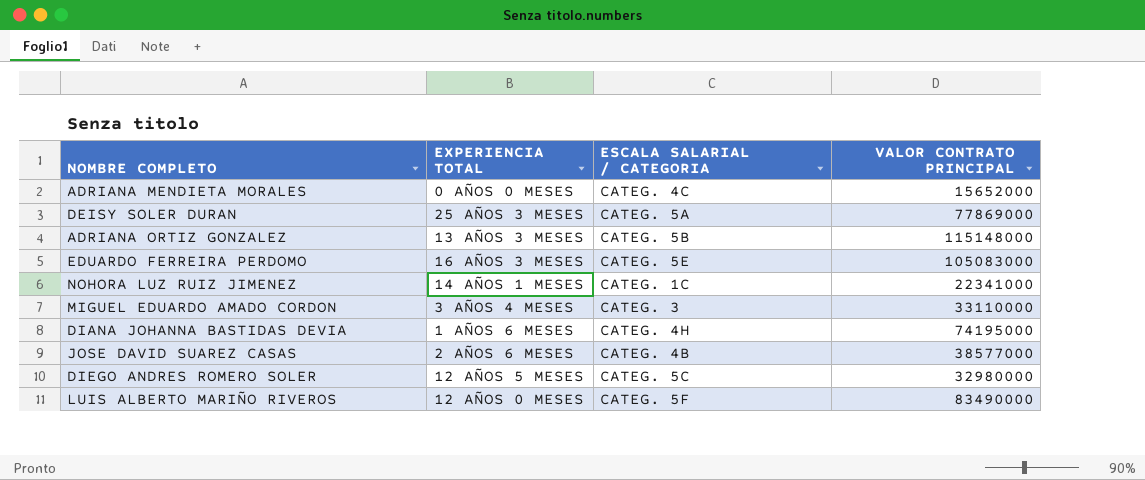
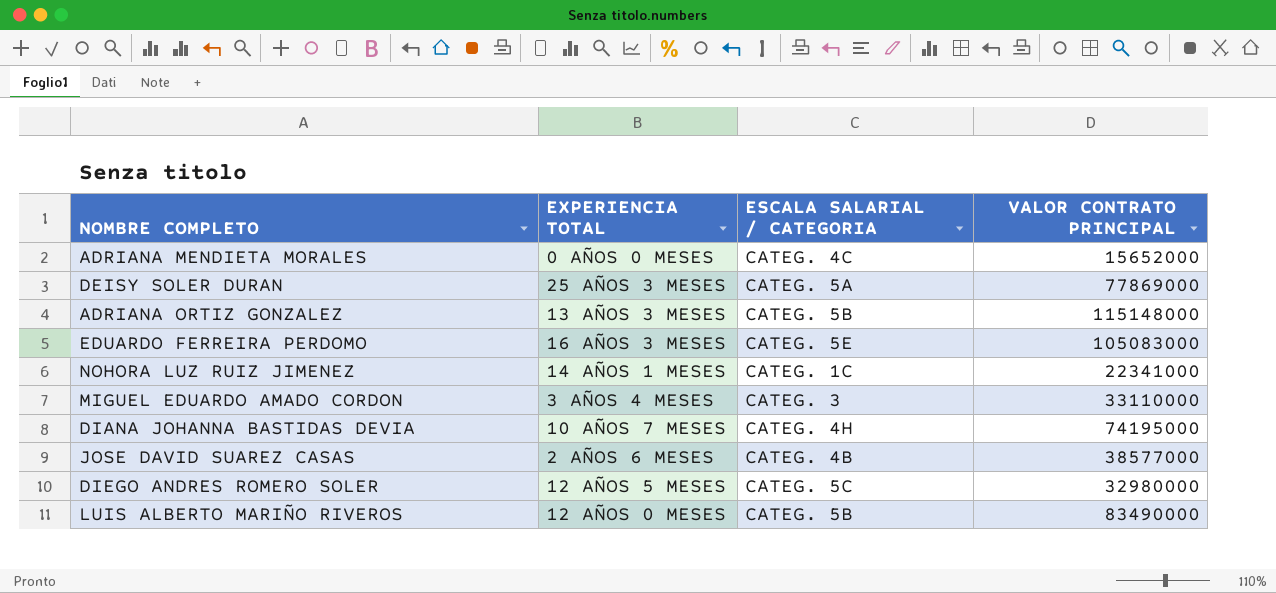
DIANA JOHANNA BASTIDAS DEVIA | EXPERIENCIA TOTAL: 1 AÑOS 6 MESES -> 10 AÑOS 7 MESES
LUIS ALBERTO MARIÑO RIVEROS | ESCALA SALARIAL / CATEGORIA: CATEG. 5F -> CATEG. 5B

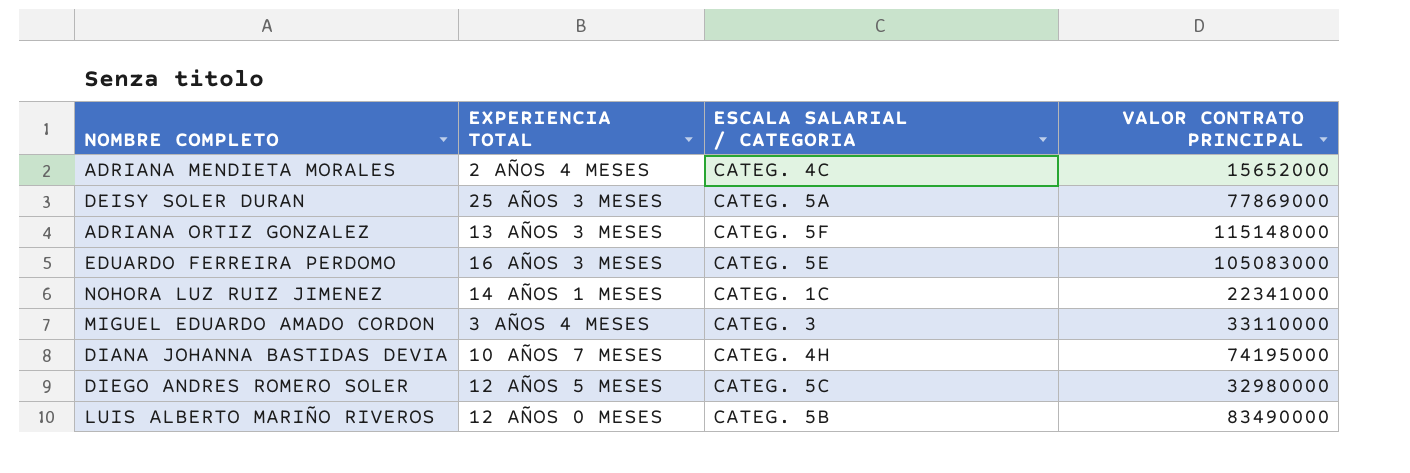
row JOSE DAVID SUAREZ CASAS: 2 AÑOS 6 MESES | CATEG. 4B | 38577000 -> none
ADRIANA MENDIETA MORALES | EXPERIENCIA TOTAL: 0 AÑOS 0 MESES -> 2 AÑOS 4 MESES
ADRIANA ORTIZ GONZALEZ | ESCALA SALARIAL / CATEGORIA: CATEG. 5B -> CATEG. 5F

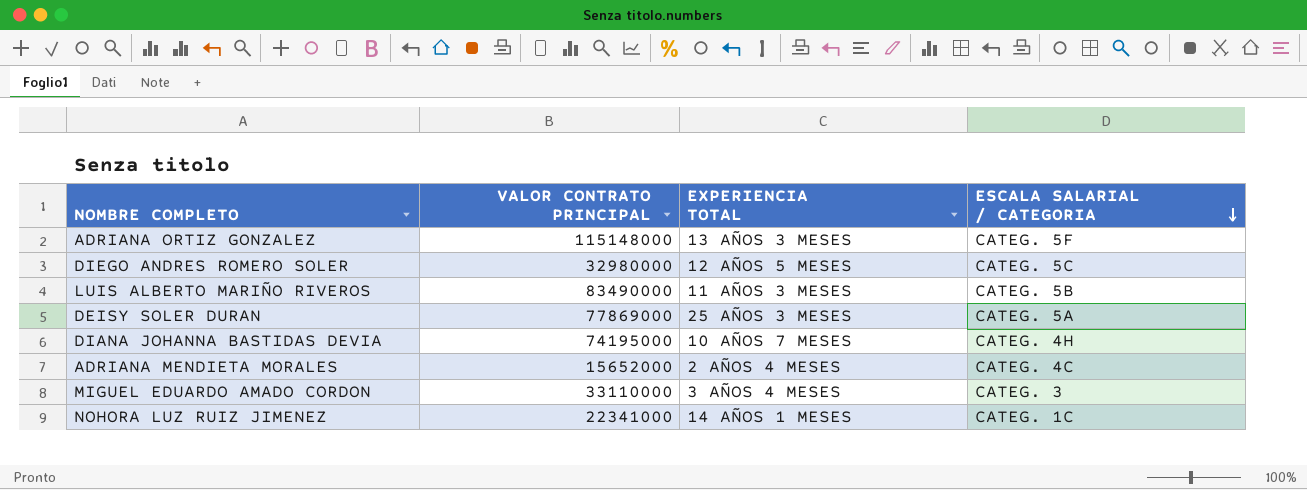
row order: none -> ESCALA SALARIAL / CATEGORIA descending
column VALOR CONTRATO PRINCIPAL | position: 4 -> 2
row EDUARDO FERREIRA PERDOMO: 16 AÑOS 3 MESES | CATEG. 5E | 105083000 -> none
LUIS ALBERTO MARIÑO RIVEROS | EXPERIENCIA TOTAL: 12 AÑOS 0 MESES -> 11 AÑOS 3 MESES

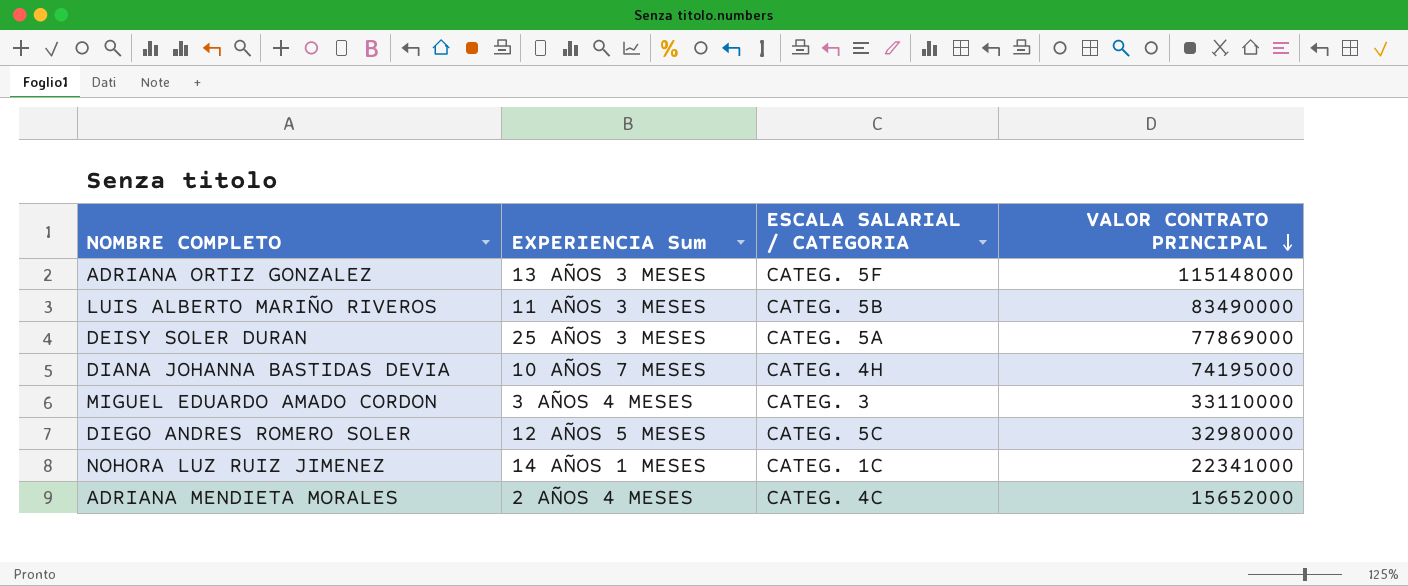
row order: ESCALA SALARIAL / CATEGORIA descending -> VALOR CONTRATO PRINCIPAL descending
column name: EXPERIENCIA TOTAL -> EXPERIENCIA Sum
column VALOR CONTRATO PRINCIPAL | position: 2 -> 4

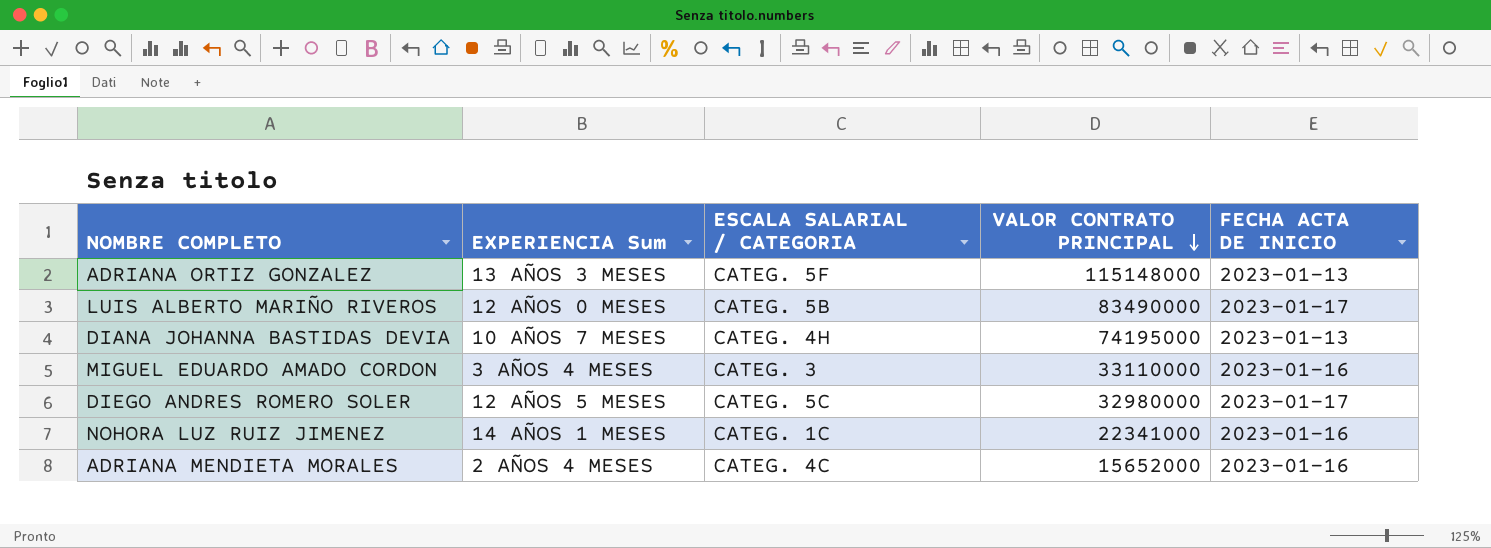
column FECHA ACTA DE INICIO | position: none -> 5
row DEISY SOLER DURAN: 25 AÑOS 3 MESES | CATEG. 5A | 77869000 -> none
LUIS ALBERTO MARIÑO RIVEROS | EXPERIENCIA Sum: 11 AÑOS 3 MESES -> 12 AÑOS 0 MESES

